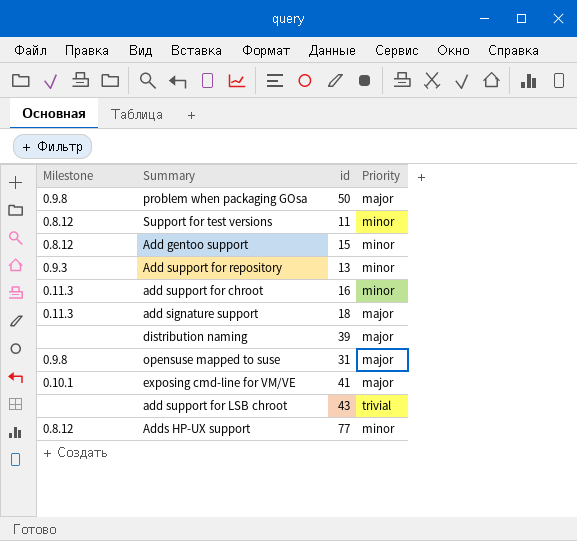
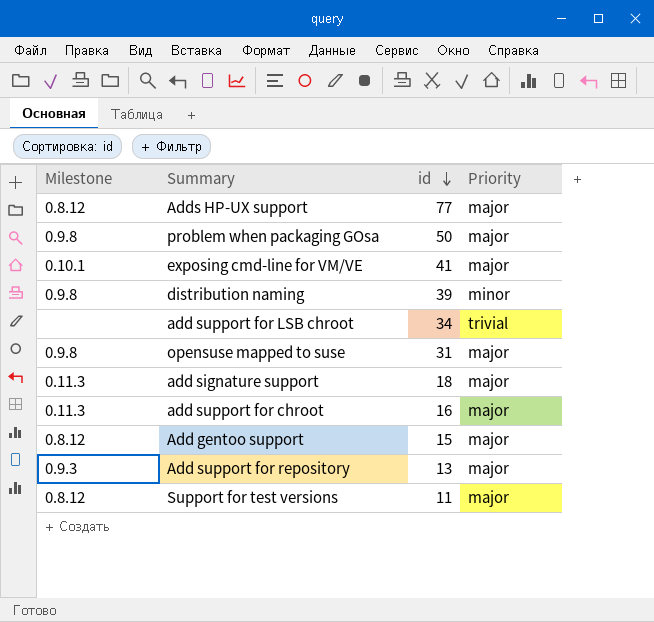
row order: none -> id descending
Adds HP-UX support | Priority: minor -> major
distribution naming | Milestone: none -> 0.9.8
distribution naming | Priority: major -> minor
add support for LSB chroot | id: 43 -> 34
add support for chroot | Priority: minor -> major
Add gentoo support | Priority: minor -> major
Add support for repository | Priority: minor -> major
Support for test versions | Priority: minor -> major

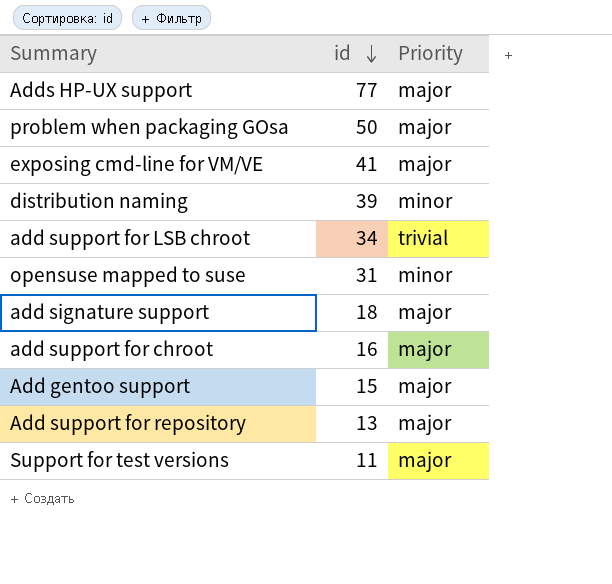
column Milestone | position: 1 -> none
opensuse mapped to suse | Priority: major -> minor

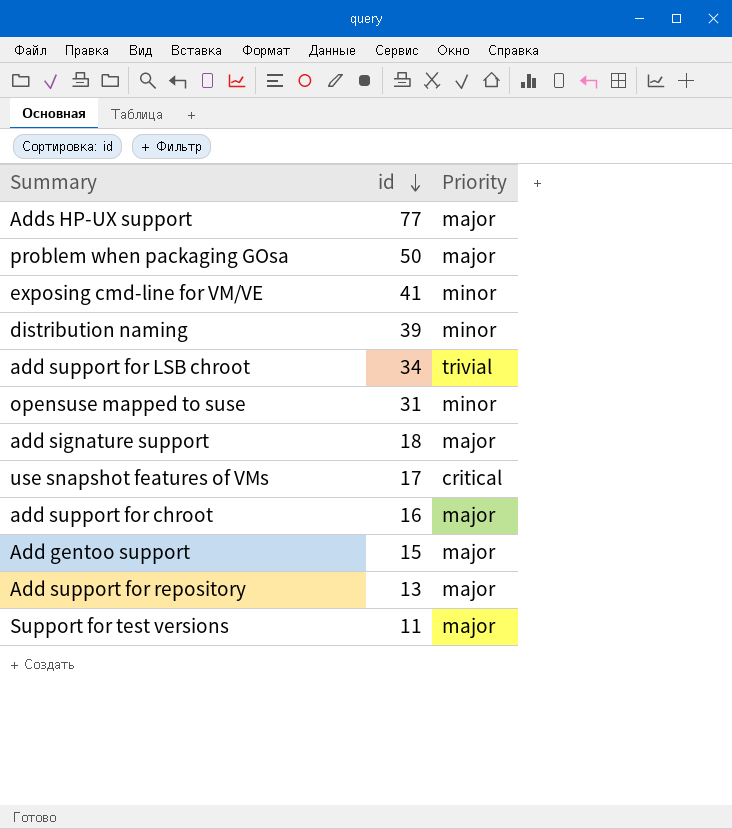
exposing cmd-line for VM/VE | Priority: major -> minor
row use snapshot features of VMs: none -> 17 | critical

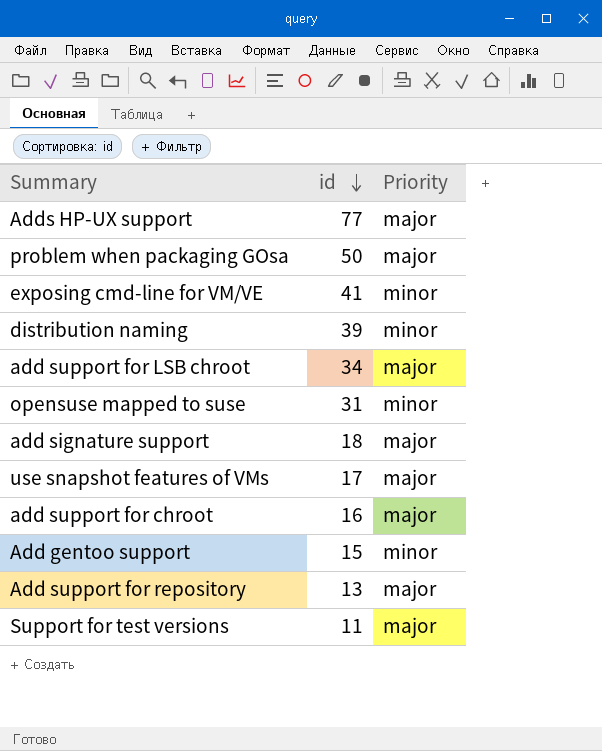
add support for LSB chroot | Priority: trivial -> major
use snapshot features of VMs | Priority: critical -> major
Add gentoo support | Priority: major -> minor

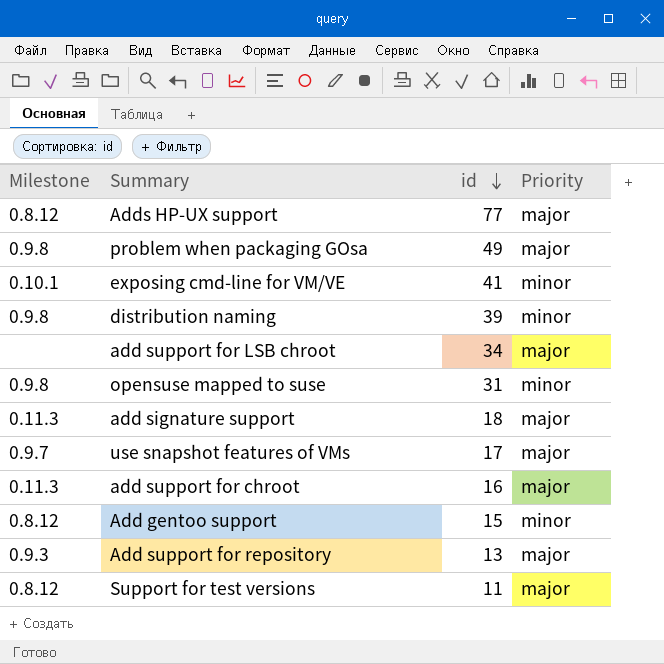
column Milestone | position: none -> 1
problem when packaging GOsa | id: 50 -> 49

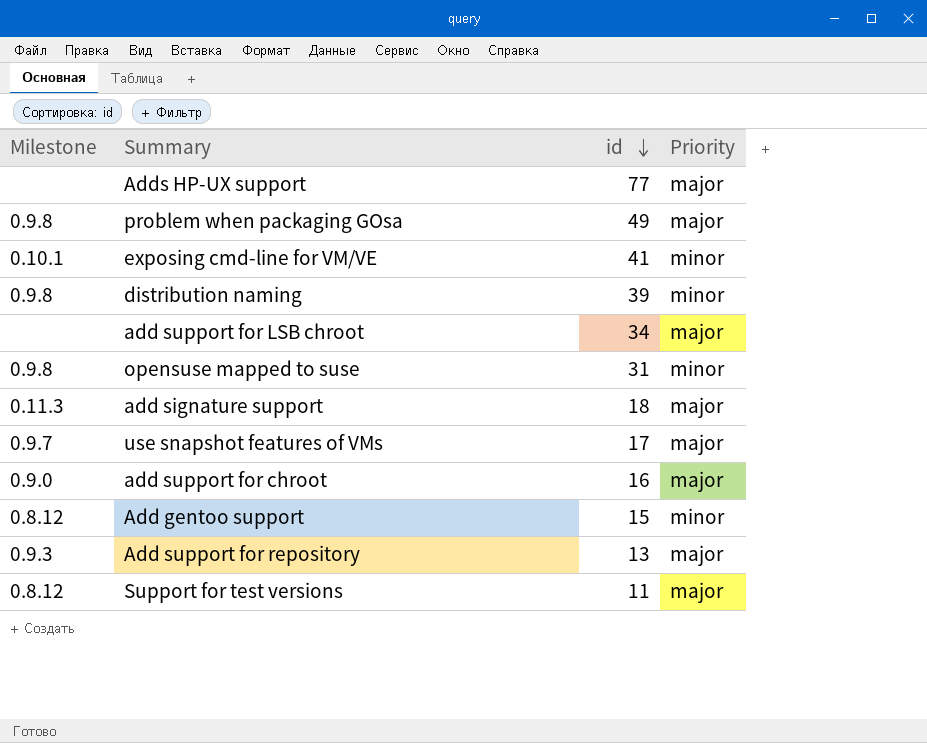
Adds HP-UX support | Milestone: 0.8.12 -> none
add support for chroot | Milestone: 0.11.3 -> 0.9.0

